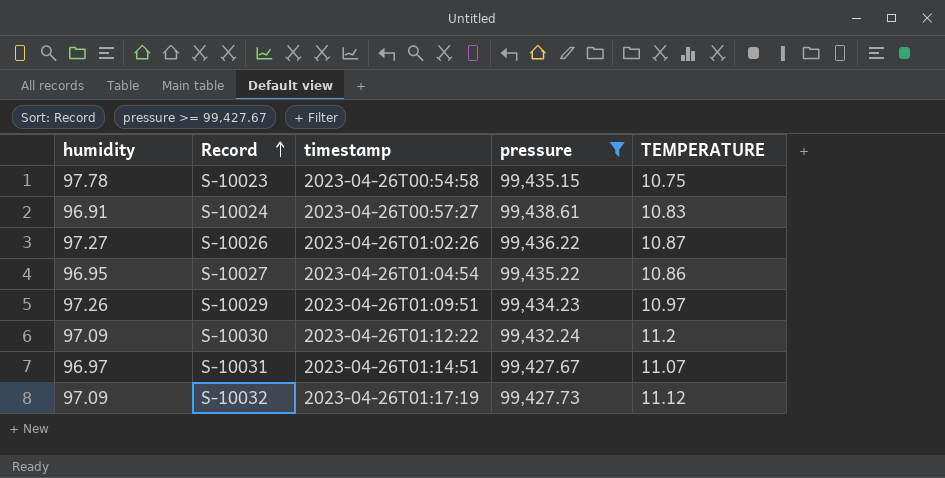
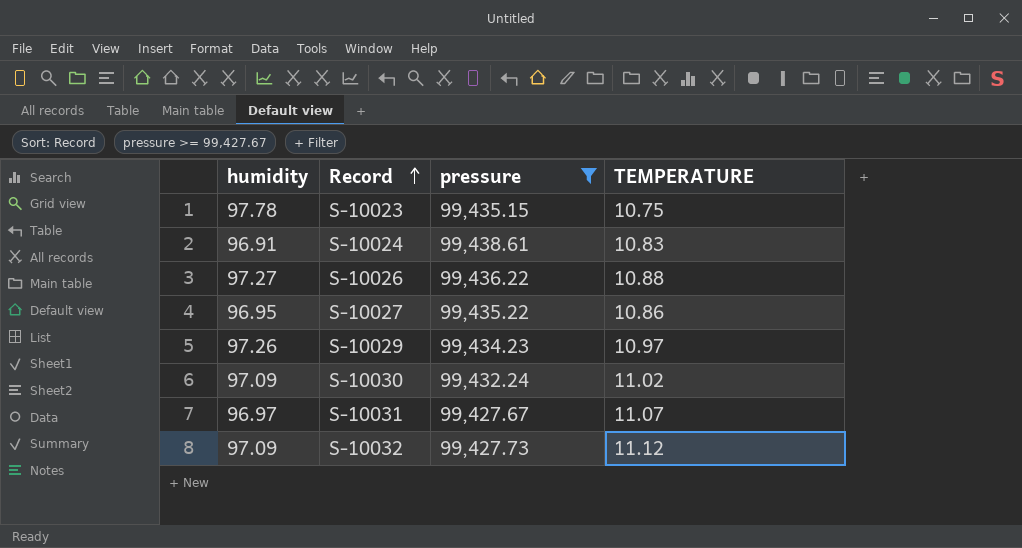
column timestamp | position: 3 -> none
S-10026 | TEMPERATURE: 10.87 -> 10.88
S-10030 | TEMPERATURE: 11.2 -> 11.02

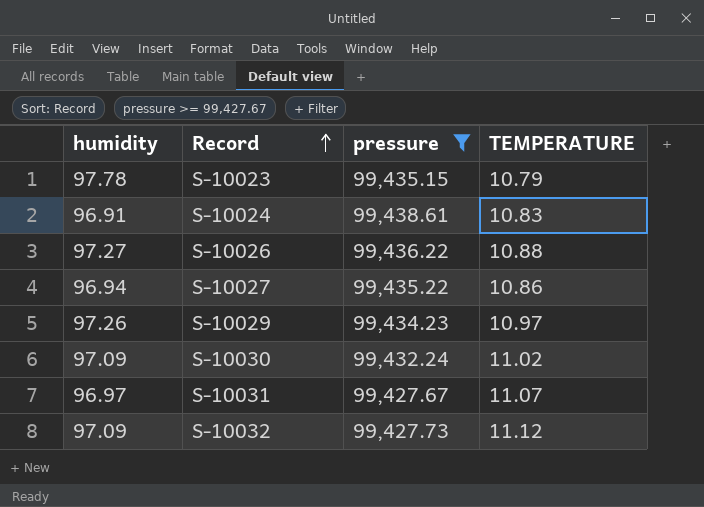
S-10023 | TEMPERATURE: 10.75 -> 10.79
S-10027 | humidity: 96.95 -> 96.94

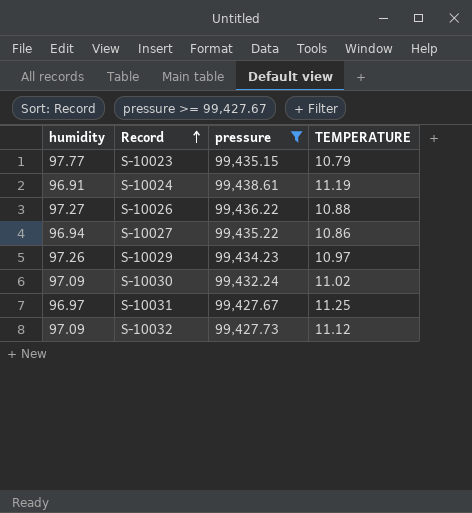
S-10023 | humidity: 97.78 -> 97.77
S-10024 | TEMPERATURE: 10.83 -> 11.19
S-10031 | TEMPERATURE: 11.07 -> 11.25

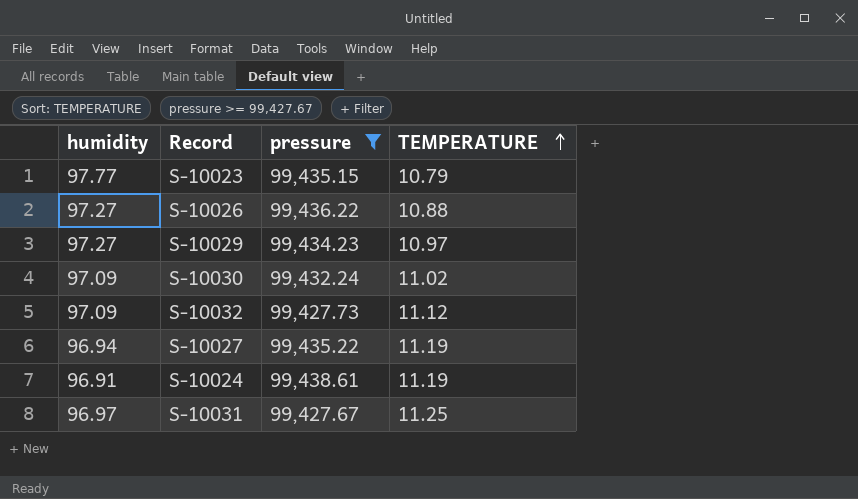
row order: Record ascending -> TEMPERATURE ascending
S-10029 | humidity: 97.26 -> 97.27
S-10027 | TEMPERATURE: 10.86 -> 11.19

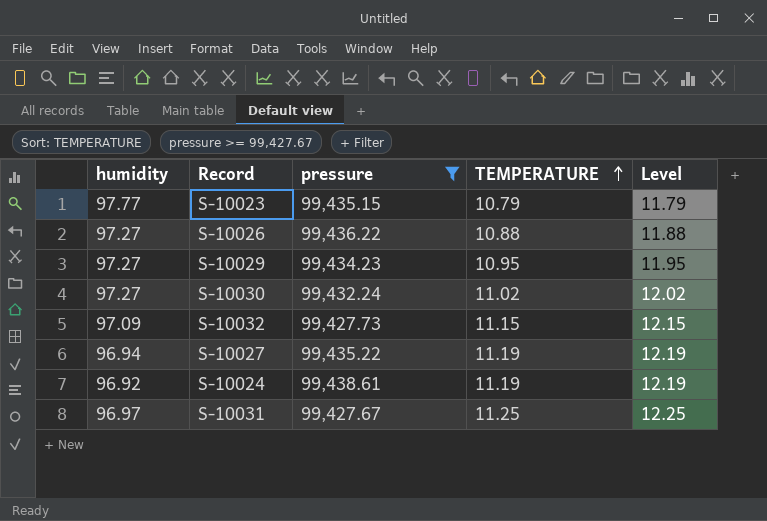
column Level | formula: none -> [TEMPERATURE] + 1
S-10029 | TEMPERATURE: 10.97 -> 10.95
S-10030 | humidity: 97.09 -> 97.27
S-10032 | TEMPERATURE: 11.12 -> 11.15
S-10024 | humidity: 96.91 -> 96.92

